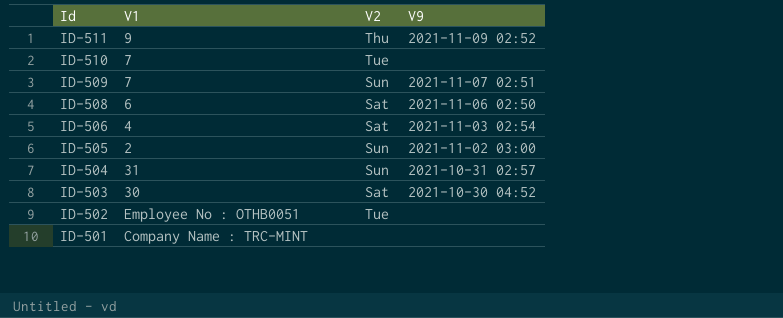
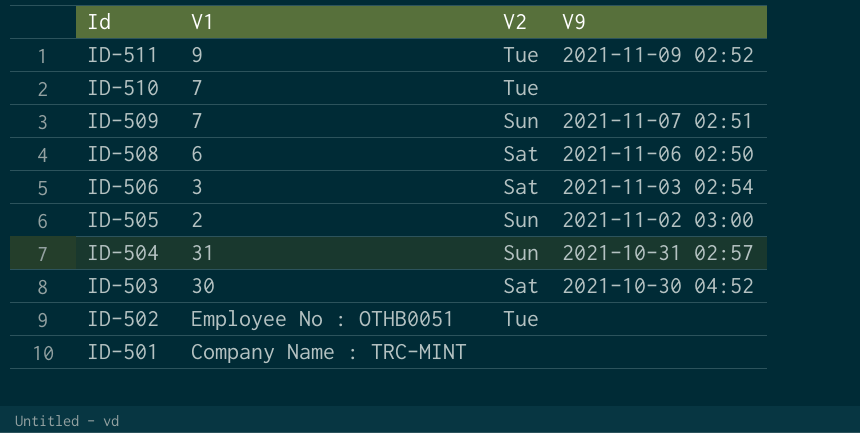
ID-511 | V2: Thu -> Tue
ID-506 | V1: 4 -> 3

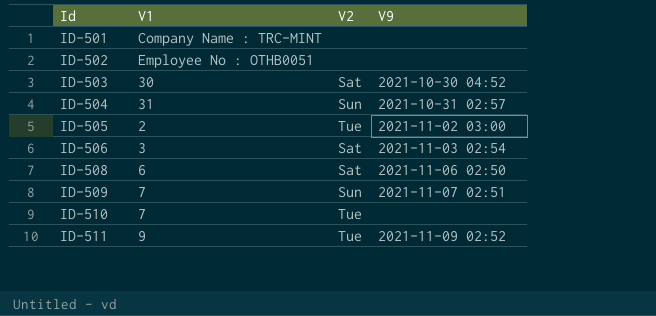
row order: Id descending -> Id ascending
ID-502 | V2: Tue -> none
ID-505 | V2: Sun -> Tue

